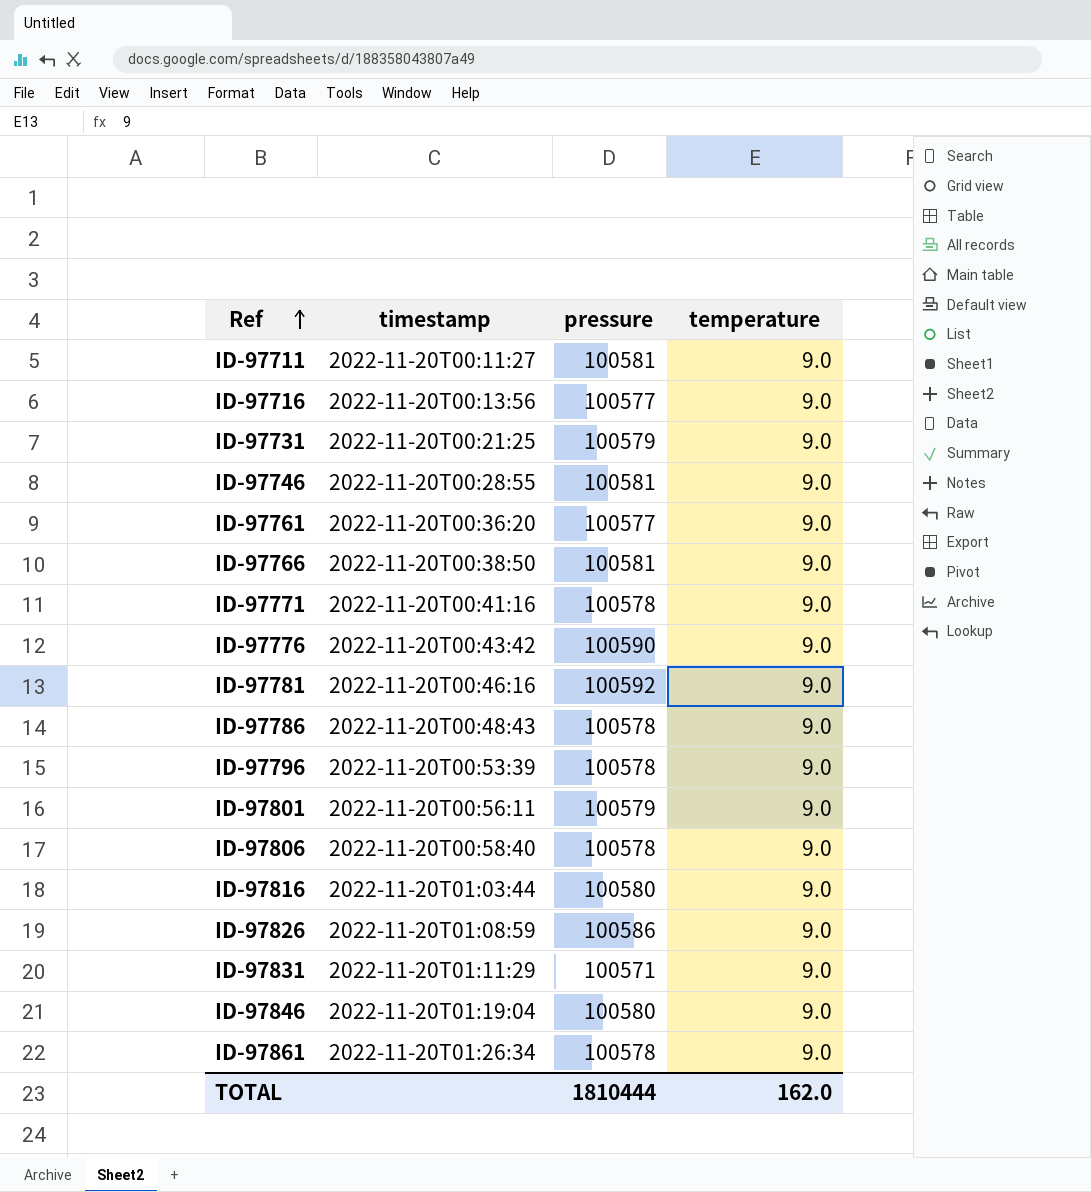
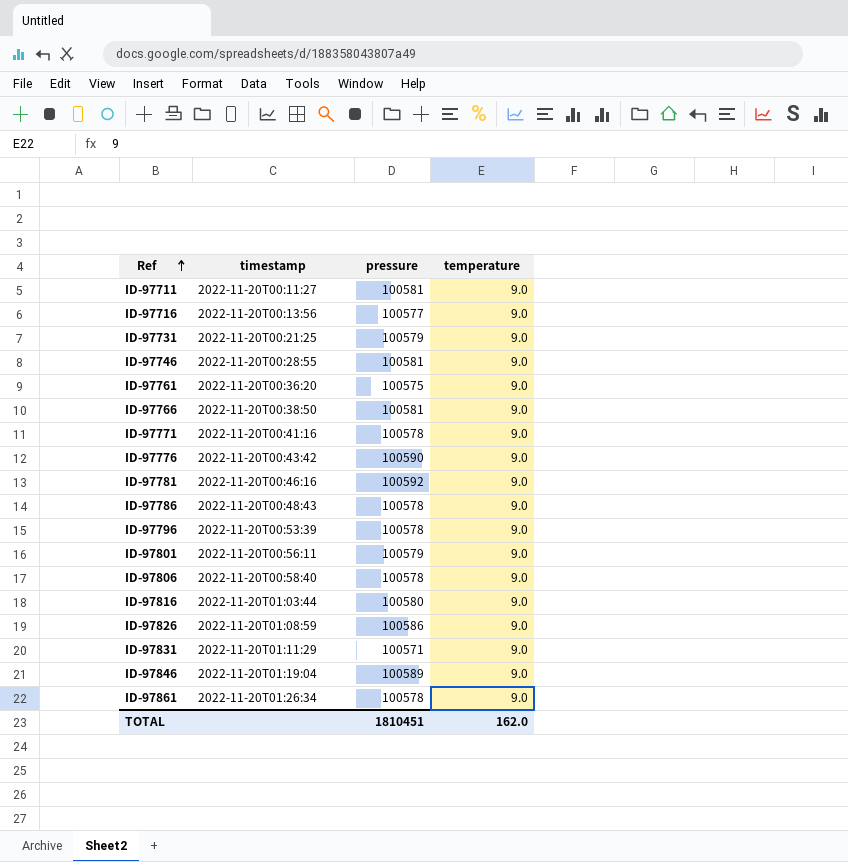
ID-97761 | pressure: 100577 -> 100575
ID-97846 | pressure: 100580 -> 100589
TOTAL | pressure: 1810444 -> 1810451

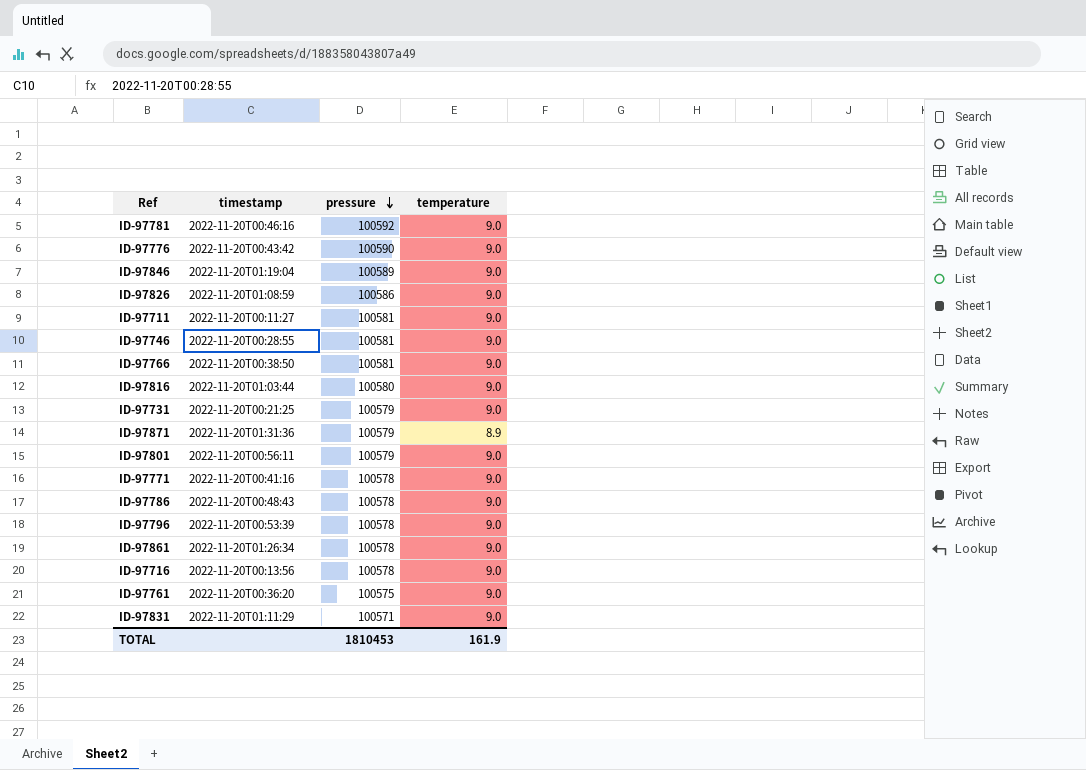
row order: Ref ascending -> pressure descending
row ID-97806: 2022-11-20T00:58:40 | 100578 | 9.0 -> none
row ID-97871: none -> 2022-11-20T01:31:36 | 100579 | 8.9
ID-97716 | pressure: 100577 -> 100578
TOTAL | pressure: 1810451 -> 1810453
TOTAL | temperature: 162.0 -> 161.9

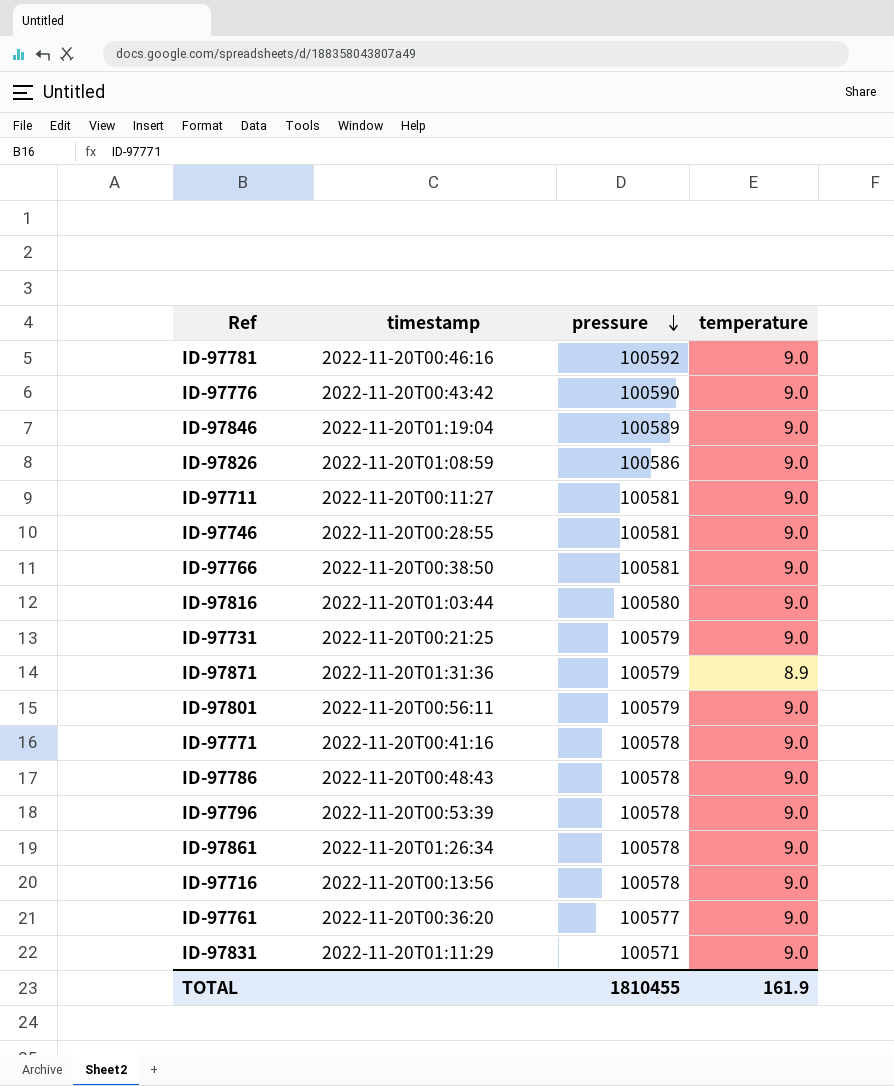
ID-97761 | pressure: 100575 -> 100577
TOTAL | pressure: 1810453 -> 1810455

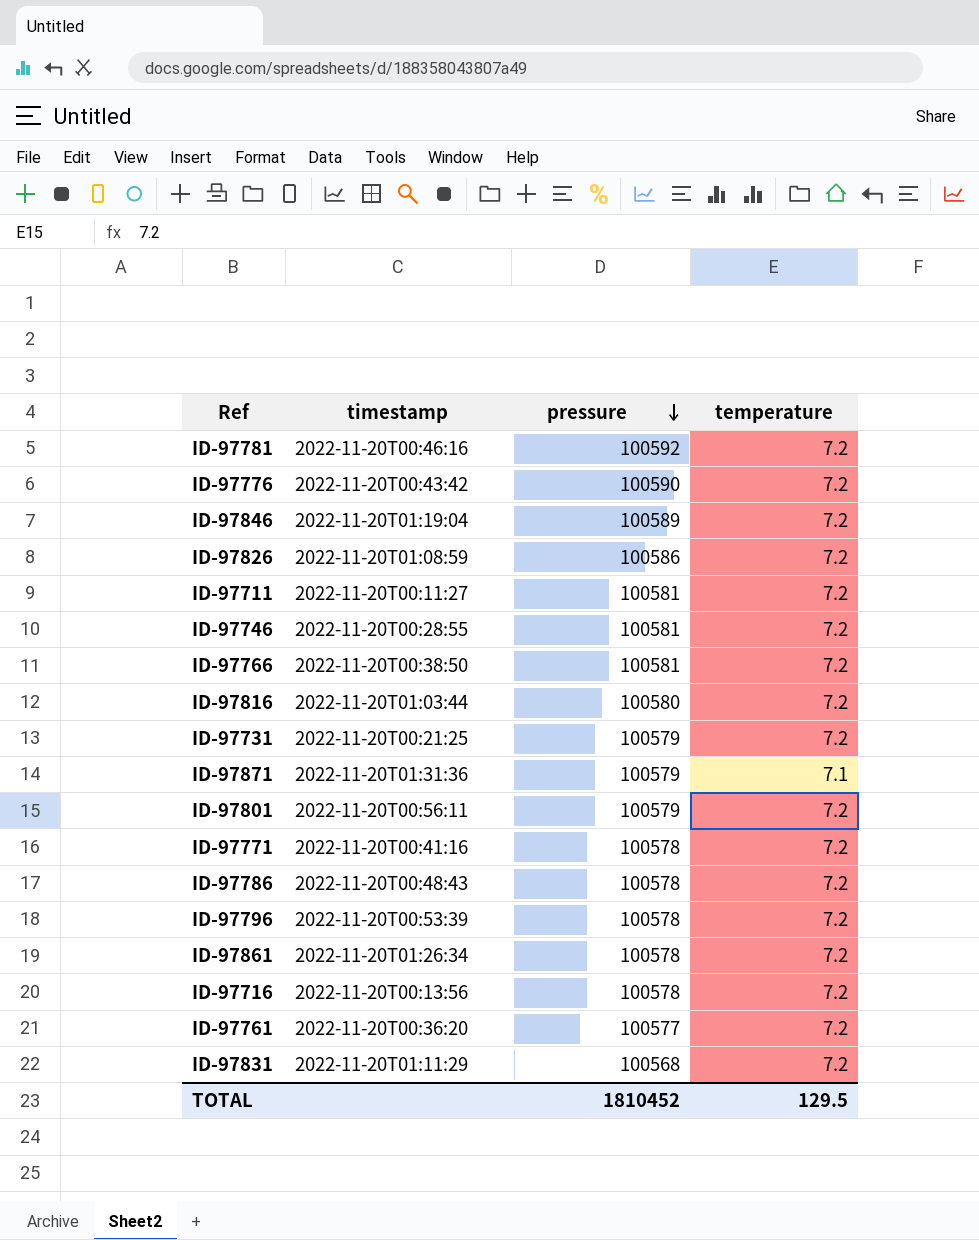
ID-97781 | temperature: 9.0 -> 7.2
ID-97776 | temperature: 9.0 -> 7.2
ID-97846 | temperature: 9.0 -> 7.2
ID-97826 | temperature: 9.0 -> 7.2
ID-97711 | temperature: 9.0 -> 7.2
ID-97746 | temperature: 9.0 -> 7.2
ID-97766 | temperature: 9.0 -> 7.2
ID-97816 | temperature: 9.0 -> 7.2
ID-97731 | temperature: 9.0 -> 7.2
ID-97871 | temperature: 8.9 -> 7.1
ID-97801 | temperature: 9.0 -> 7.2
ID-97771 | temperature: 9.0 -> 7.2
ID-97786 | temperature: 9.0 -> 7.2
ID-97796 | temperature: 9.0 -> 7.2
ID-97861 | temperature: 9.0 -> 7.2
ID-97716 | temperature: 9.0 -> 7.2
ID-97761 | temperature: 9.0 -> 7.2
ID-97831 | pressure: 100571 -> 100568
ID-97831 | temperature: 9.0 -> 7.2
TOTAL | pressure: 1810455 -> 1810452
TOTAL | temperature: 161.9 -> 129.5

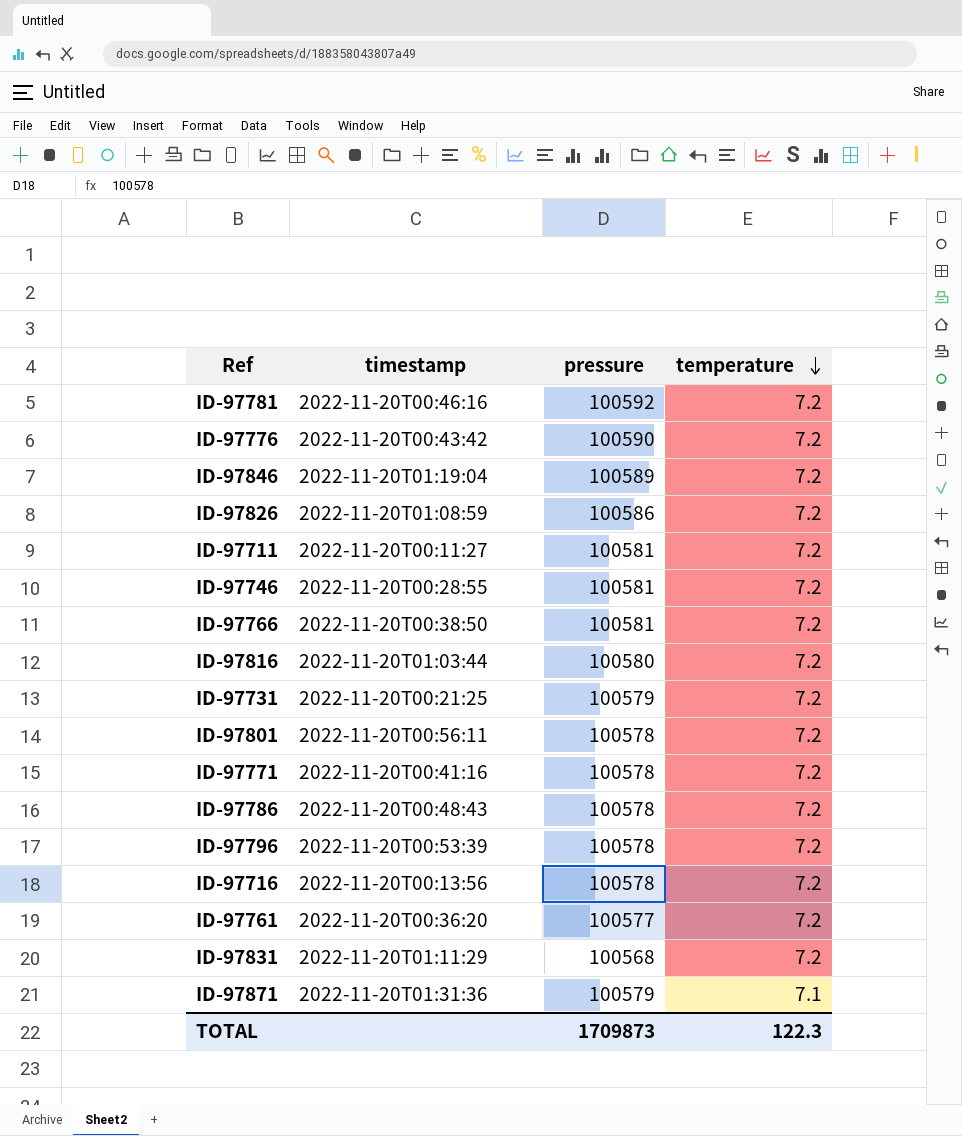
row order: pressure descending -> temperature descending
row ID-97861: 2022-11-20T01:26:34 | 100578 | 7.2 -> none
ID-97801 | pressure: 100579 -> 100578
TOTAL | pressure: 1810452 -> 1709873
TOTAL | temperature: 129.5 -> 122.3

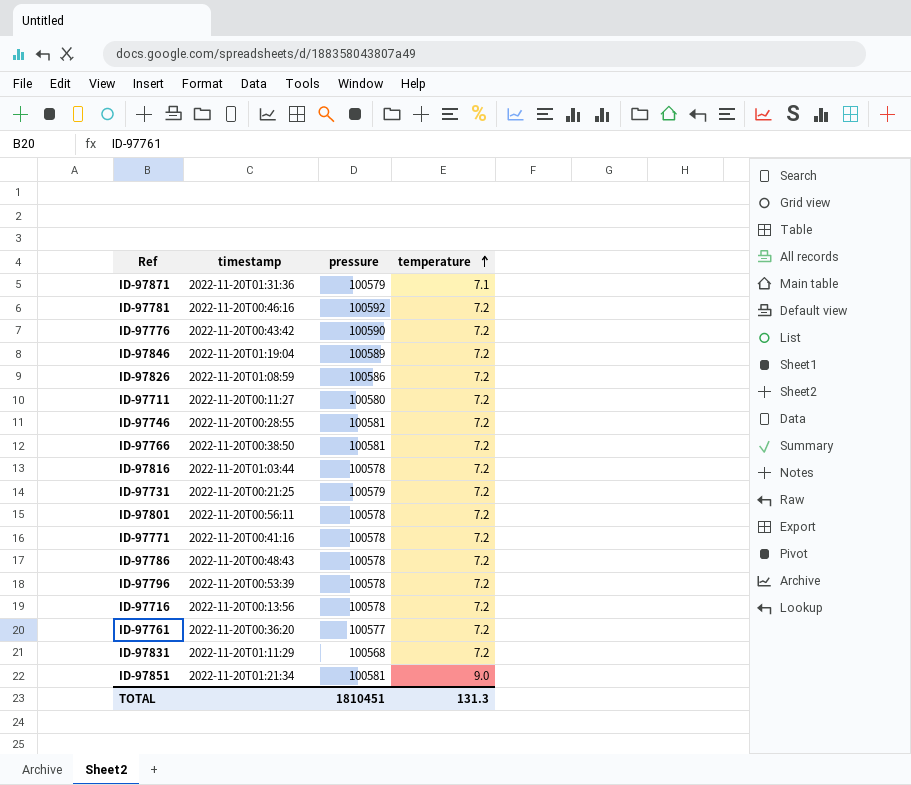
row order: temperature descending -> temperature ascending
ID-97711 | pressure: 100581 -> 100580
ID-97816 | pressure: 100580 -> 100578
row ID-97851: none -> 2022-11-20T01:21:34 | 100581 | 9.0
TOTAL | pressure: 1709873 -> 1810451
TOTAL | temperature: 122.3 -> 131.3

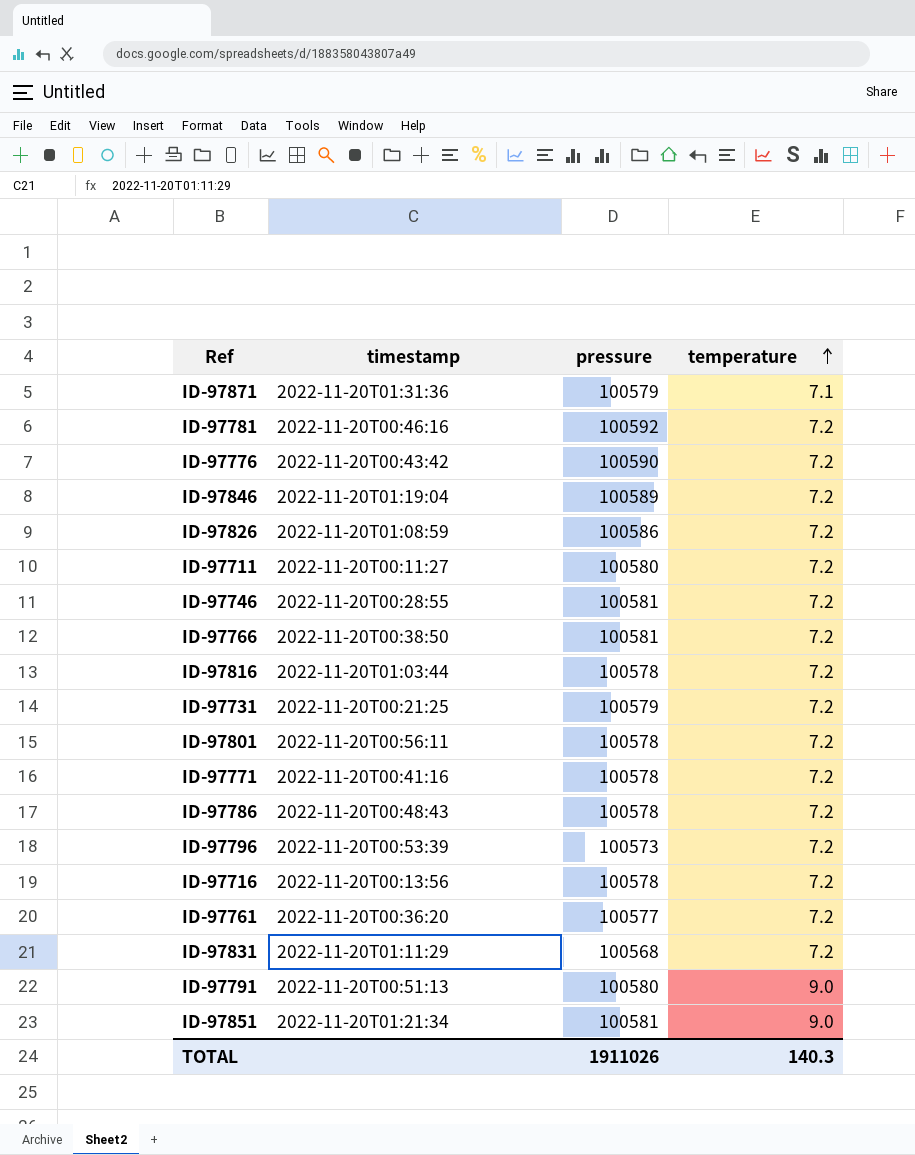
ID-97796 | pressure: 100578 -> 100573
row ID-97791: none -> 2022-11-20T00:51:13 | 100580 | 9.0
TOTAL | pressure: 1810451 -> 1911026
TOTAL | temperature: 131.3 -> 140.3

